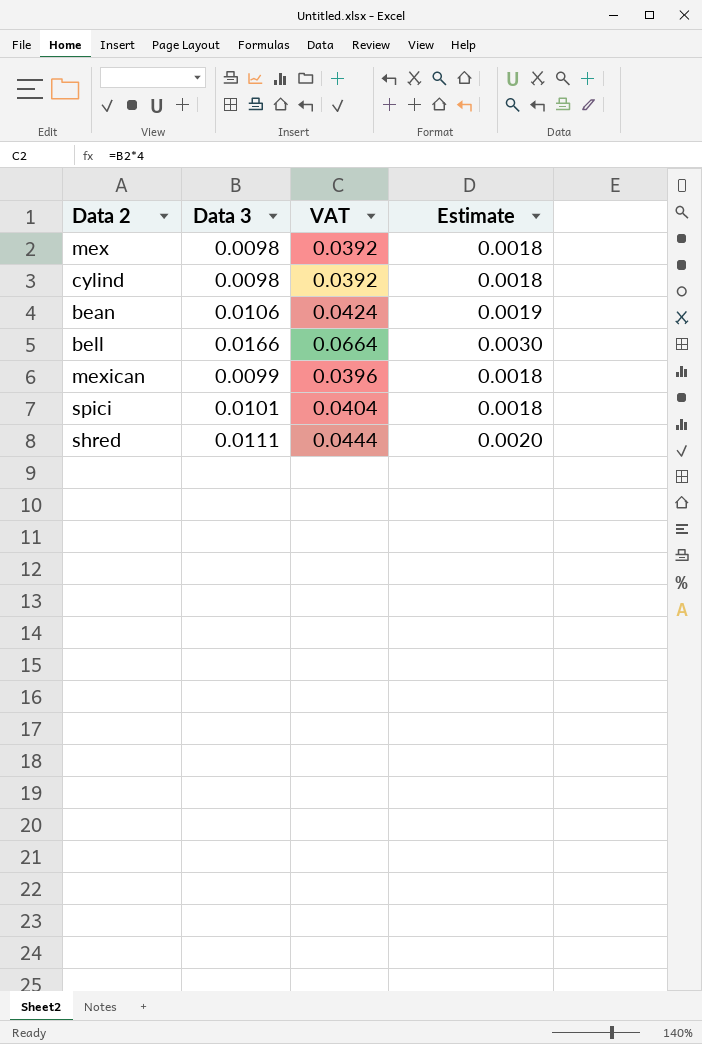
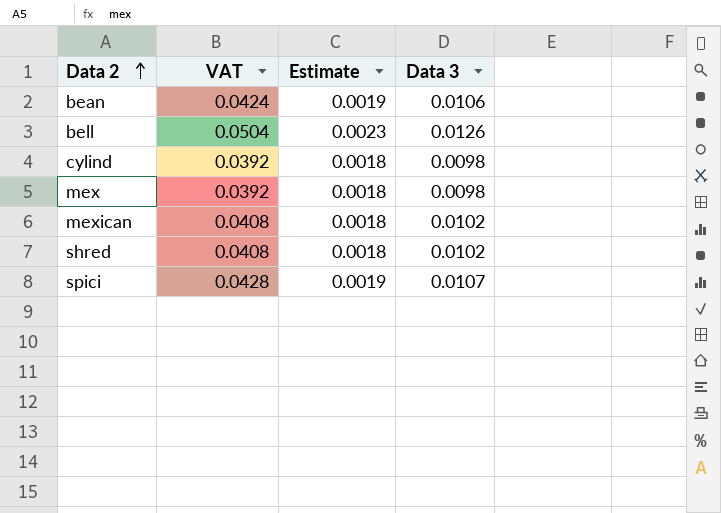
row order: none -> Data 2 ascending
column Data 3 | position: 2 -> 4
bell | VAT: 0.0664 -> 0.0504
bell | Estimate: 0.0030 -> 0.0023
bell | Data 3: 0.0166 -> 0.0126
mexican | VAT: 0.0396 -> 0.0408
mexican | Data 3: 0.0099 -> 0.0102
shred | VAT: 0.0444 -> 0.0408
shred | Estimate: 0.0020 -> 0.0018
shred | Data 3: 0.0111 -> 0.0102
spici | VAT: 0.0404 -> 0.0428
spici | Estimate: 0.0018 -> 0.0019
spici | Data 3: 0.0101 -> 0.0107

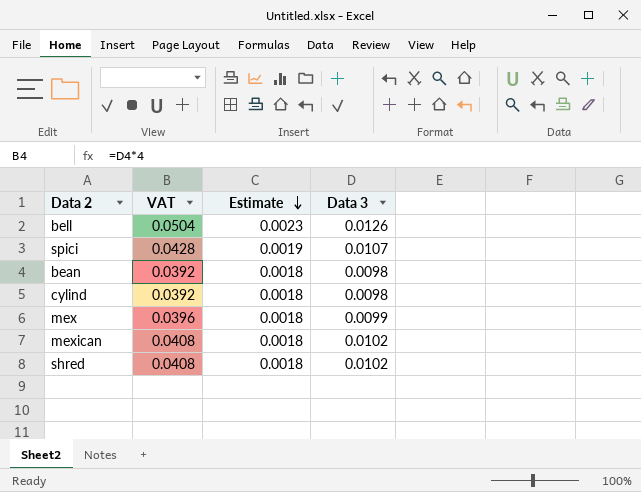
row order: Data 2 ascending -> Estimate descending
bean | VAT: 0.0424 -> 0.0392
bean | Estimate: 0.0019 -> 0.0018
bean | Data 3: 0.0106 -> 0.0098
mex | VAT: 0.0392 -> 0.0396
mex | Data 3: 0.0098 -> 0.0099

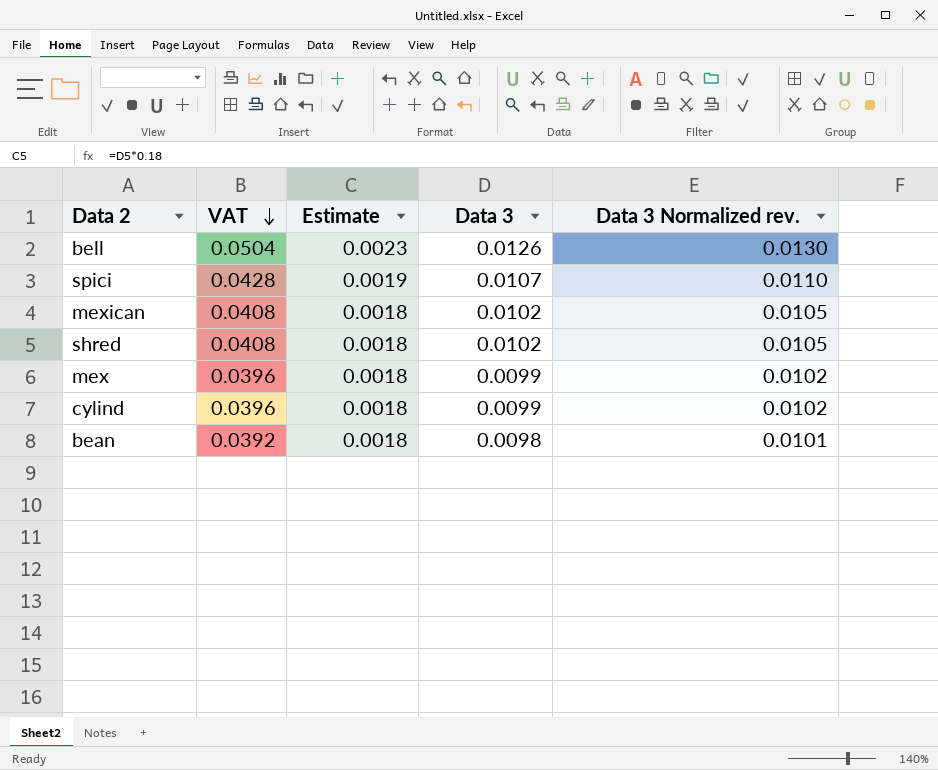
row order: Estimate descending -> VAT descending
column Data 3 Normalized rev. | formula: none -> [Data 3] * 1.03
cylind | VAT: 0.0392 -> 0.0396
cylind | Data 3: 0.0098 -> 0.0099

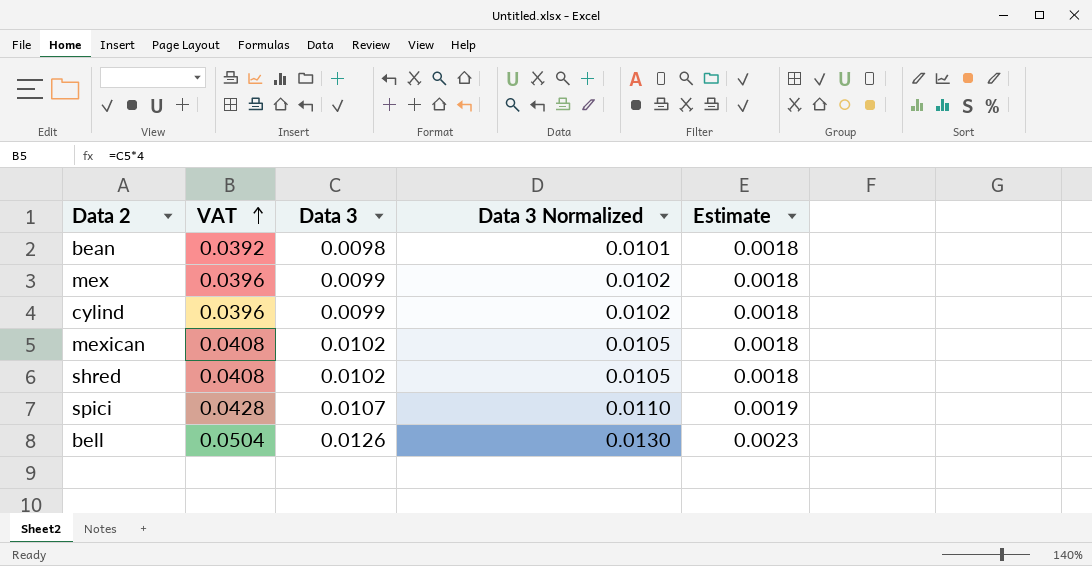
row order: VAT descending -> VAT ascending
column name: Data 3 Normalized rev. -> Data 3 Normalized
column Estimate | position: 3 -> 5

